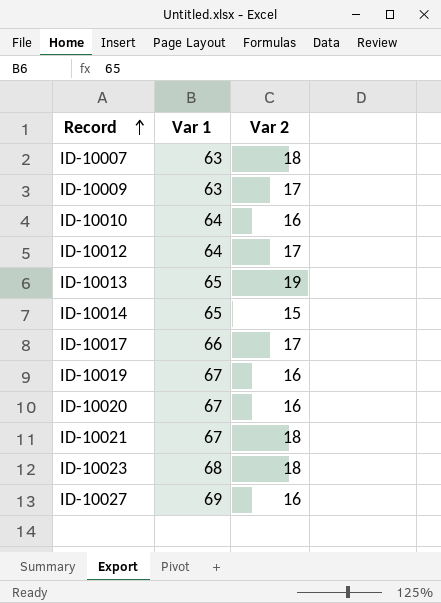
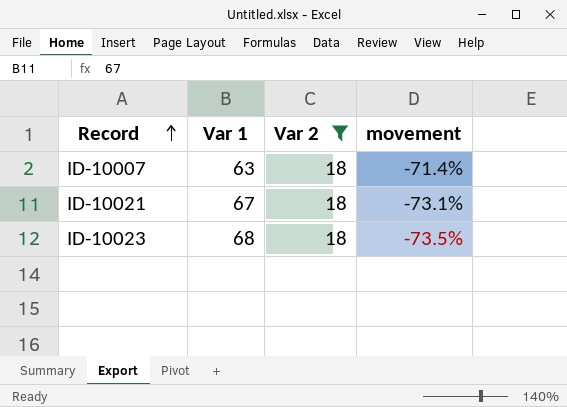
filter: none -> Var 2 = 18
column movement | formula: none -> ([Var 2] - [Var 1]) / [Var 1]

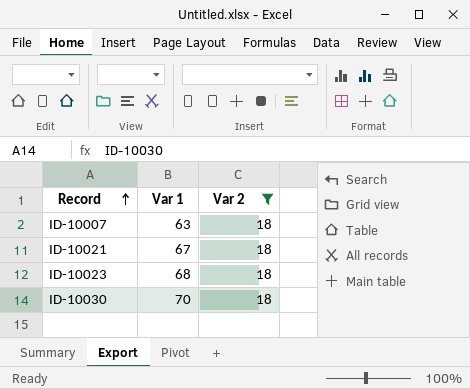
column movement | formula: ([Var 2] - [Var 1]) / [Var 1] -> none
row ID-10030: none -> 70 | 18

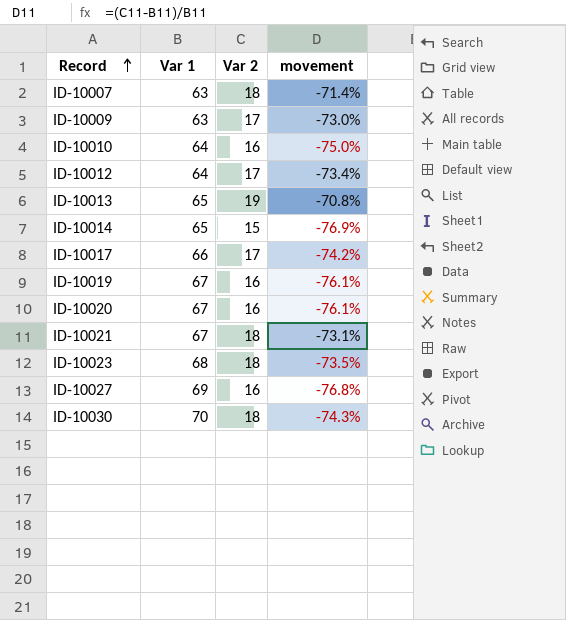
filter: Var 2 = 18 -> none
column movement | formula: none -> ([Var 2] - [Var 1]) / [Var 1]

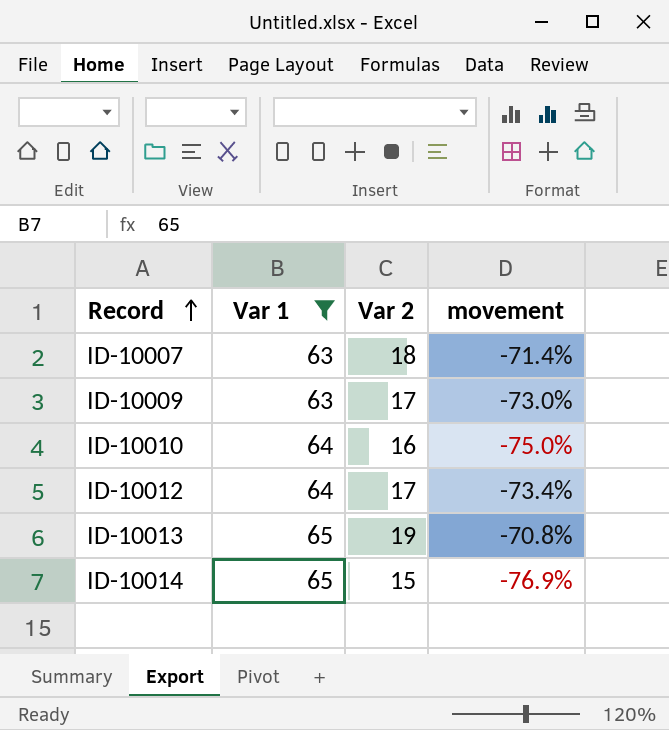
filter: none -> Var 1 <= 65

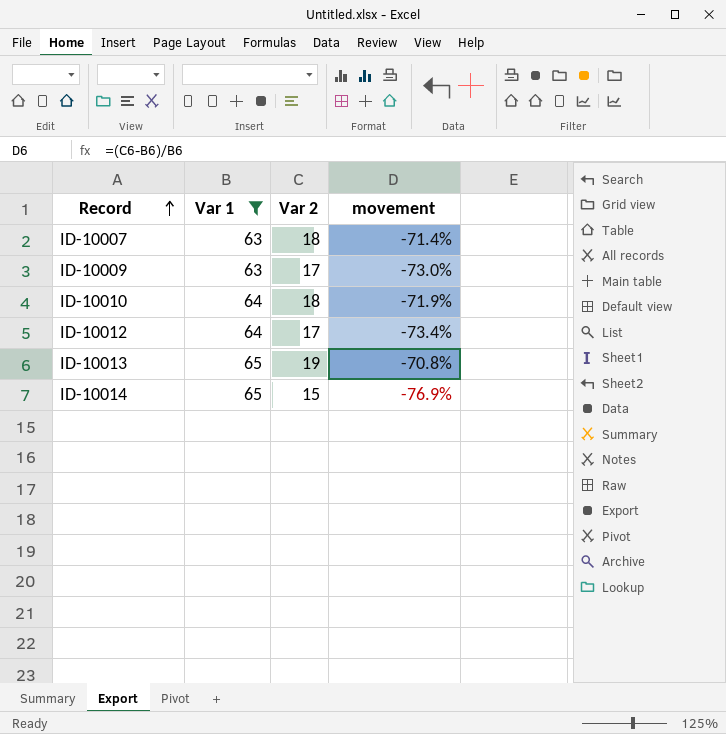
ID-10010 | Var 2: 16 -> 18
ID-10010 | movement: -75.0% -> -71.9%

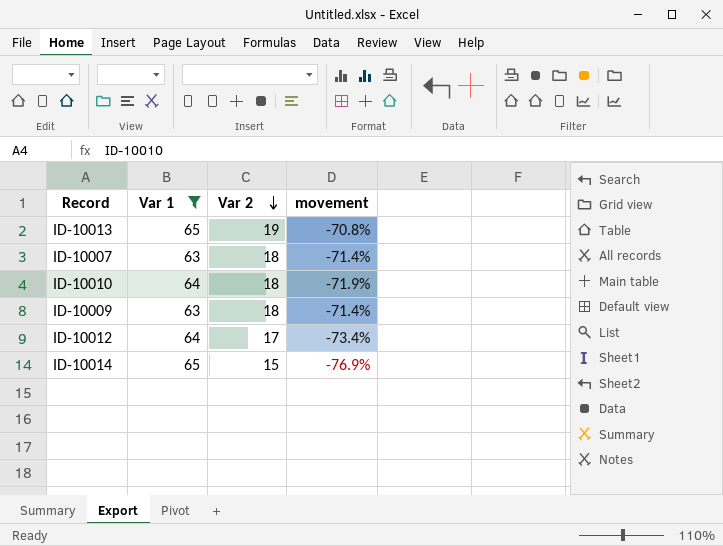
row order: Record ascending -> Var 2 descending
ID-10009 | Var 2: 17 -> 18
ID-10009 | movement: -73.0% -> -71.4%

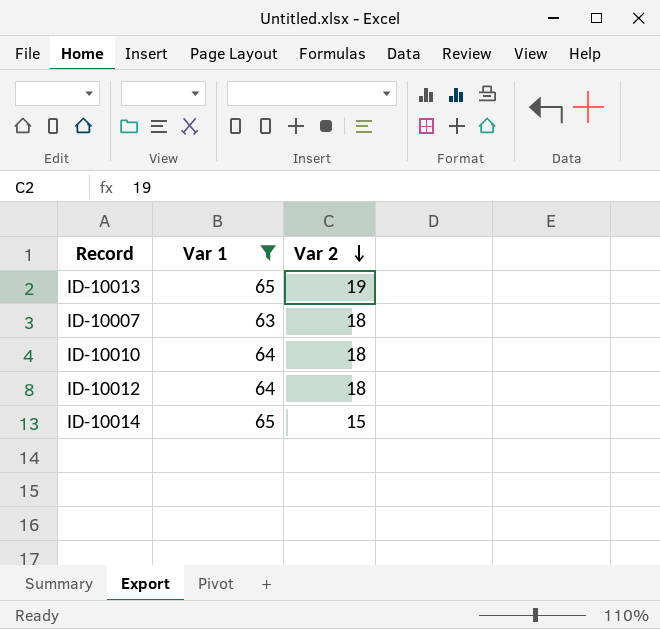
column movement | formula: ([Var 2] - [Var 1]) / [Var 1] -> none
row ID-10009: 63 | 18 | -71.4% -> none
ID-10012 | Var 2: 17 -> 18

